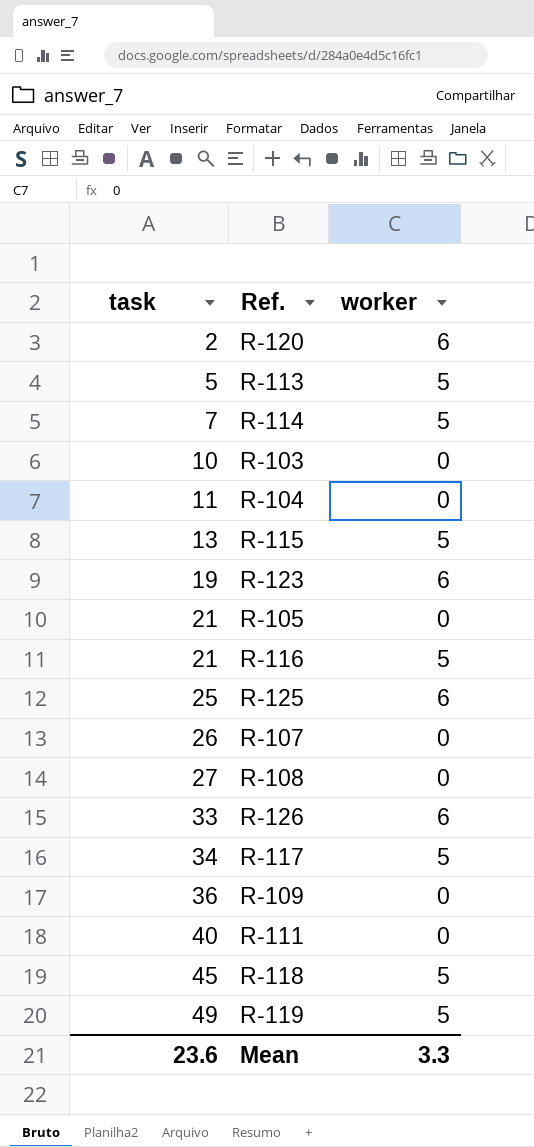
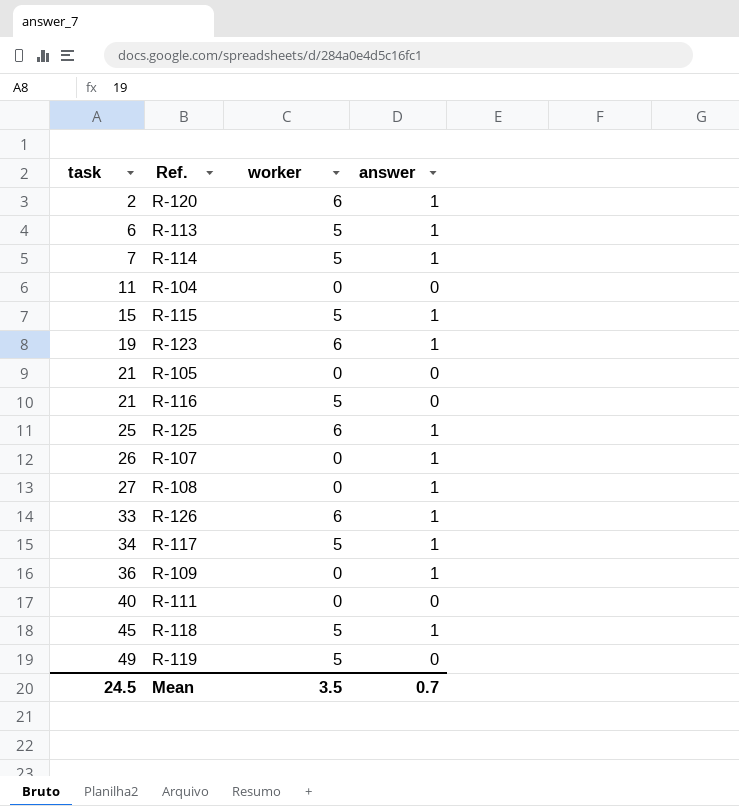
column answer | position: none -> 4
row R-103: 10 | 0 -> none
R-113 | task: 5 -> 6
R-115 | task: 13 -> 15
Mean | task: 23.6 -> 24.5
Mean | worker: 3.3 -> 3.5

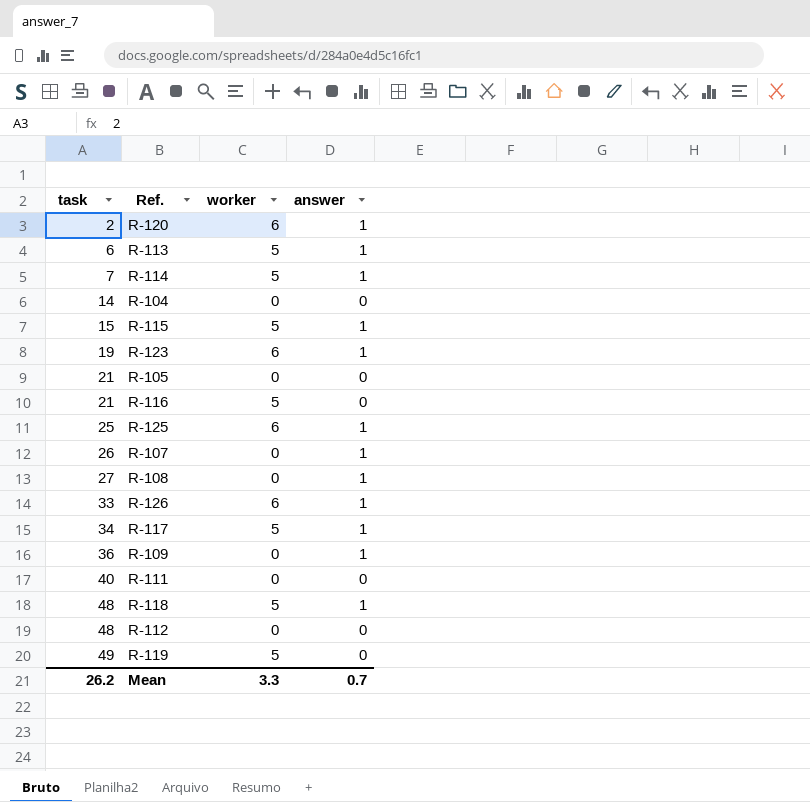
R-104 | task: 11 -> 14
R-118 | task: 45 -> 48
row R-112: none -> 48 | 0 | 0
Mean | task: 24.5 -> 26.2
Mean | worker: 3.5 -> 3.3

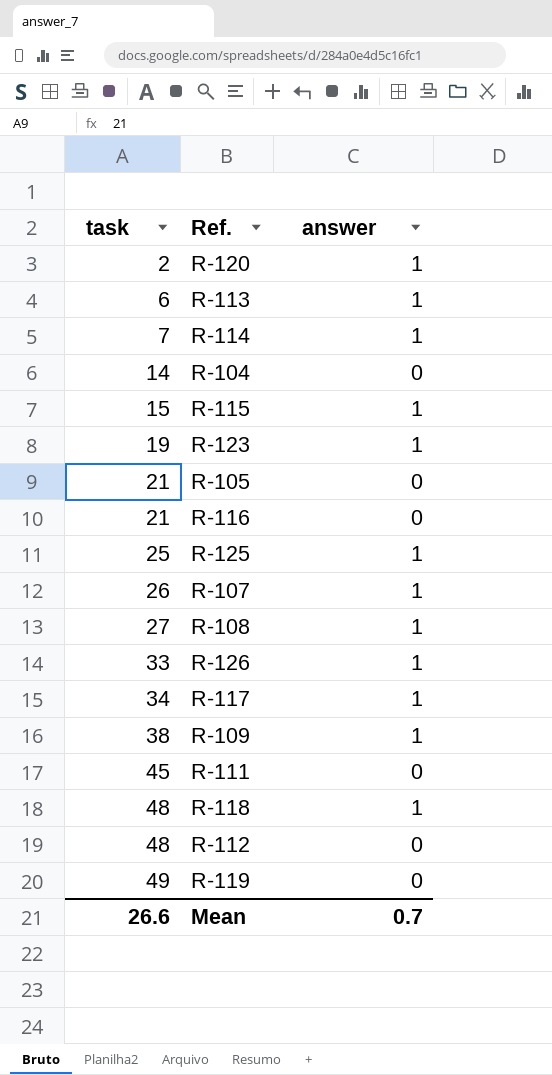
column worker | position: 3 -> none
R-109 | task: 36 -> 38
R-111 | task: 40 -> 45
Mean | task: 26.2 -> 26.6

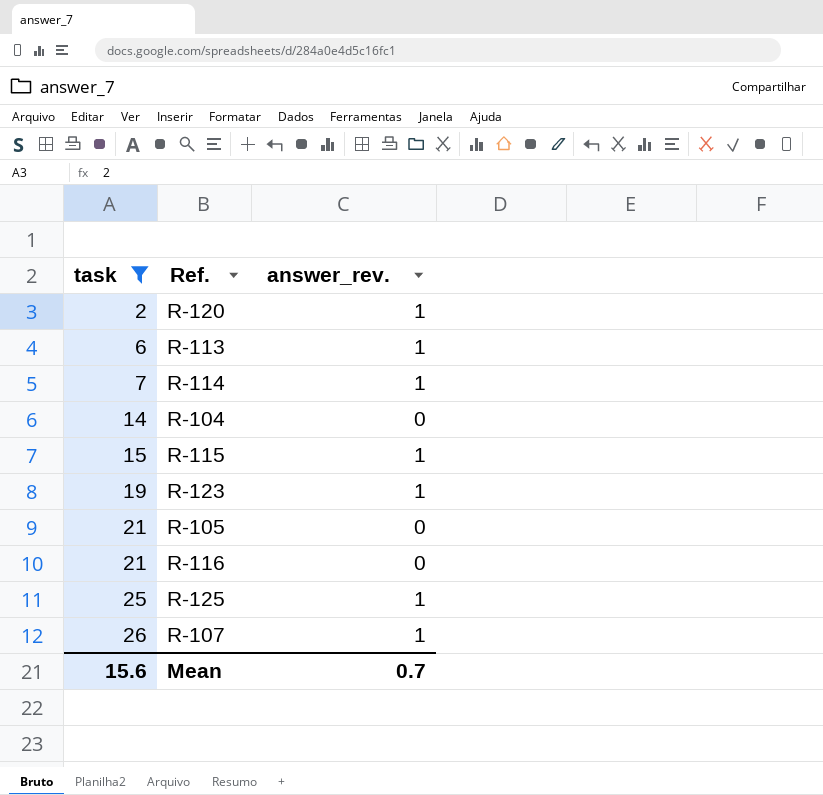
filter: none -> task <= 26
column name: answer -> answer_rev.
Mean | task: 26.6 -> 15.6

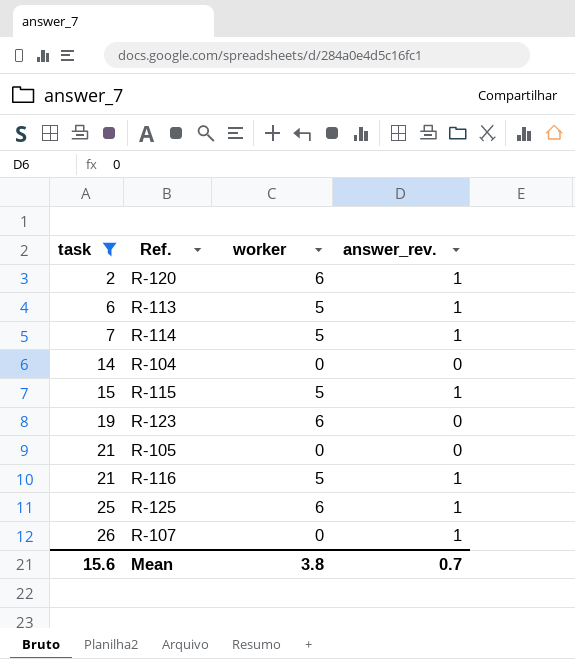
column worker | position: none -> 3
R-123 | answer_rev.: 1 -> 0
R-116 | answer_rev.: 0 -> 1

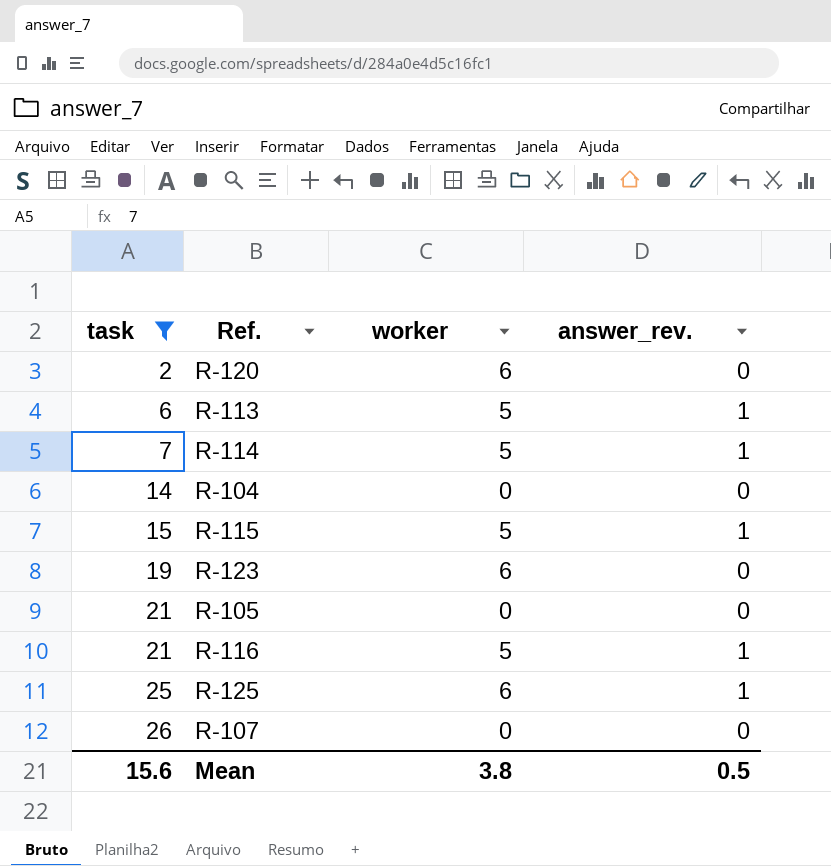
R-120 | answer_rev.: 1 -> 0
R-107 | answer_rev.: 1 -> 0
Mean | answer_rev.: 0.7 -> 0.5

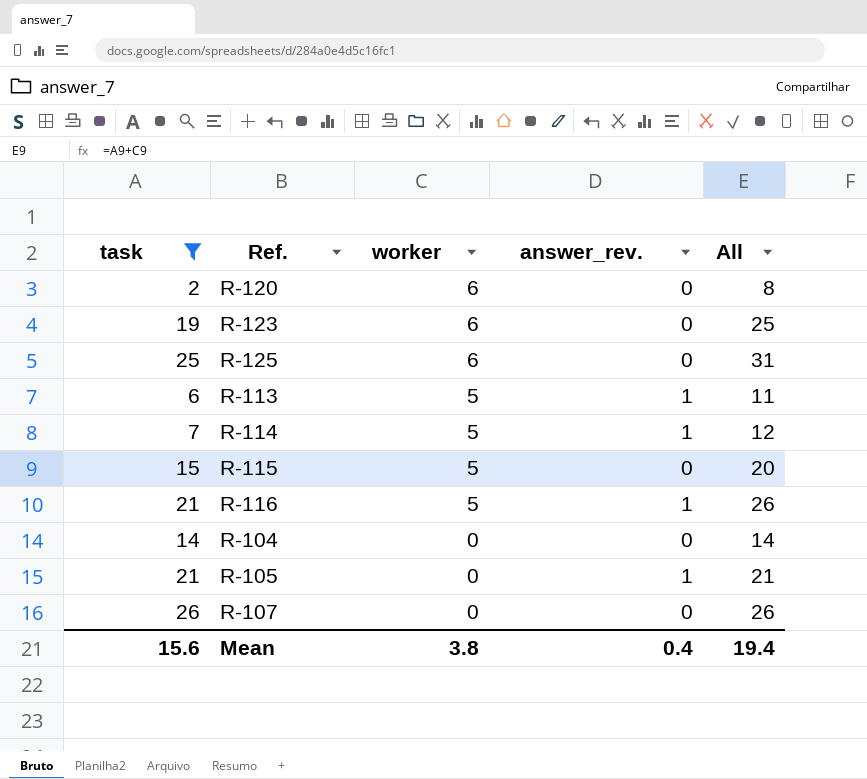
row order: task ascending -> worker descending
column All | formula: none -> [task] + [worker]
R-125 | answer_rev.: 1 -> 0
R-115 | answer_rev.: 1 -> 0
R-105 | answer_rev.: 0 -> 1
Mean | answer_rev.: 0.5 -> 0.4

